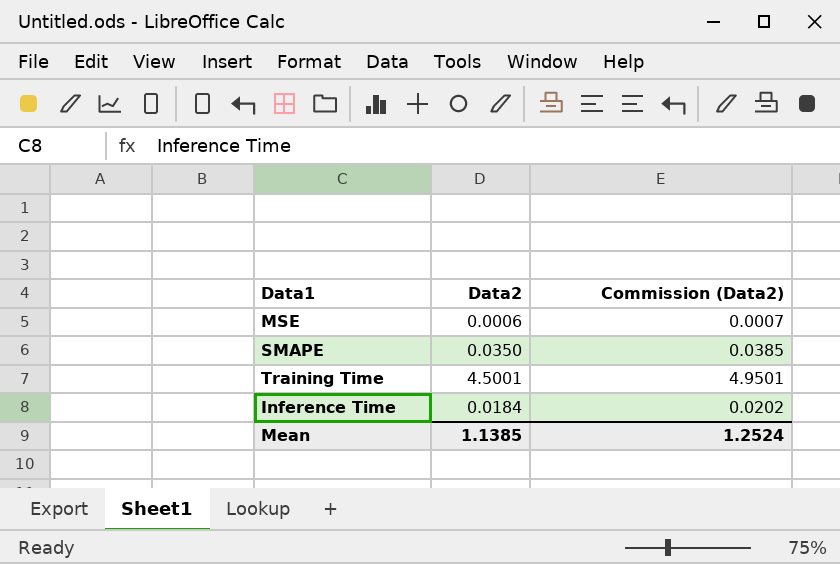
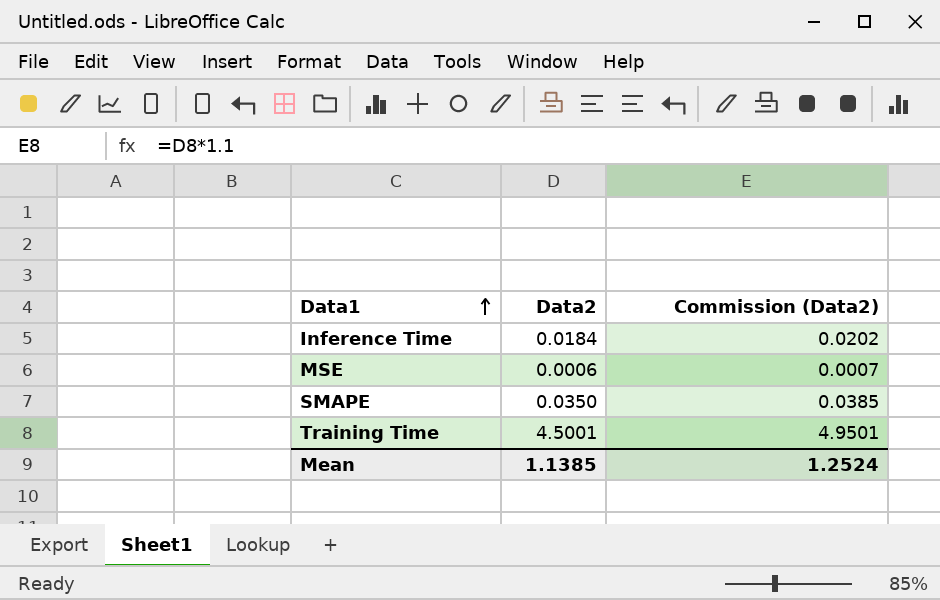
row order: none -> Data1 ascending

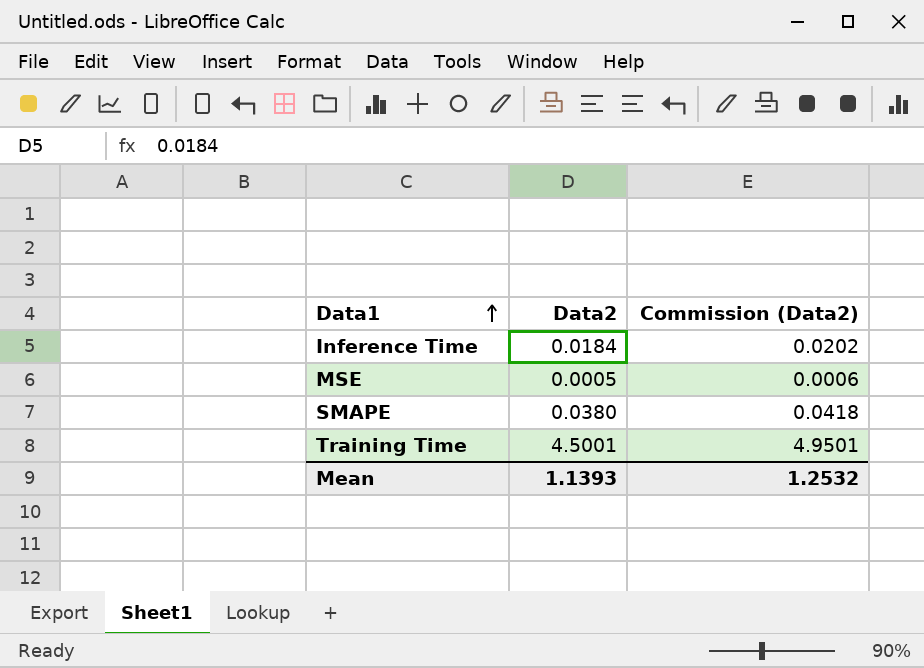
MSE | Data2: 0.0006 -> 0.0005
MSE | Commission (Data2): 0.0007 -> 0.0006
SMAPE | Data2: 0.0350 -> 0.0380
SMAPE | Commission (Data2): 0.0385 -> 0.0418
Mean | Data2: 1.1385 -> 1.1393
Mean | Commission (Data2): 1.2524 -> 1.2532

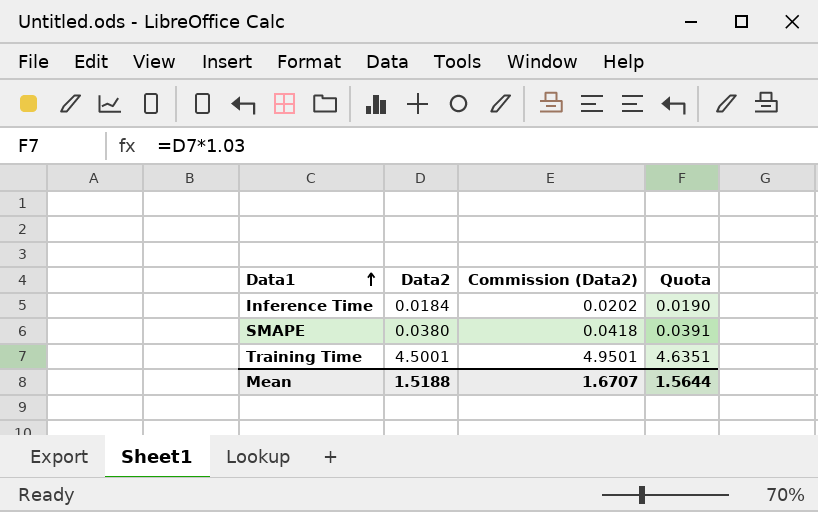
column Quota | formula: none -> [Data2] * 1.03
row MSE: 0.0005 | 0.0006 -> none
Mean | Data2: 1.1393 -> 1.5188
Mean | Commission (Data2): 1.2532 -> 1.6707

